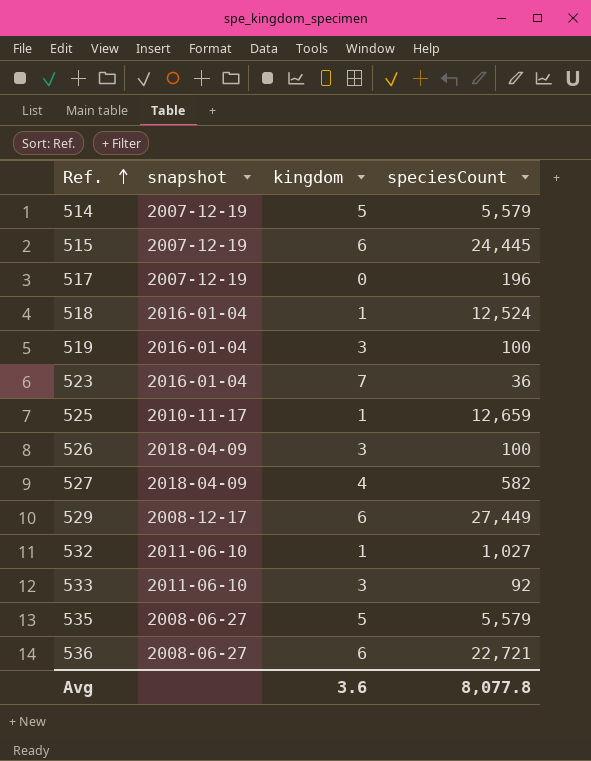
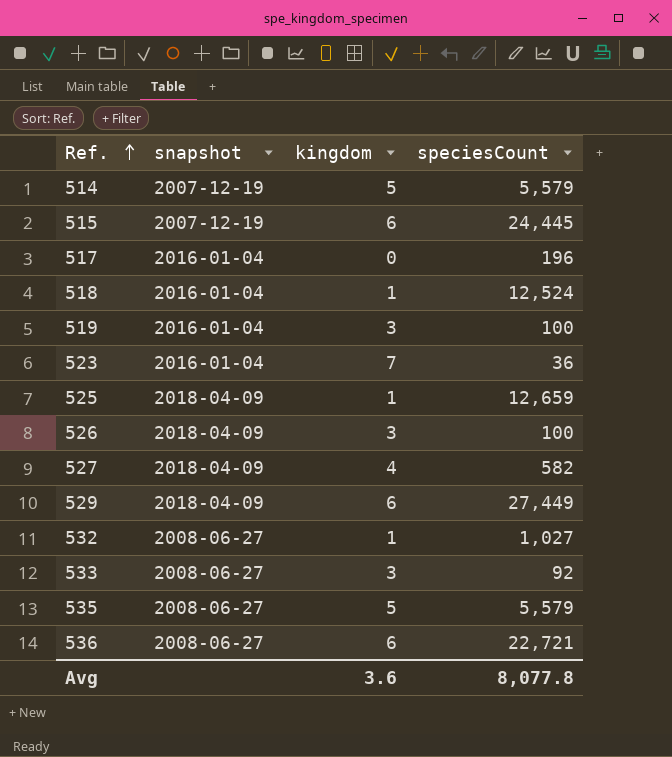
517 | snapshot: 2007-12-19 -> 2016-01-04
525 | snapshot: 2010-11-17 -> 2018-04-09
529 | snapshot: 2008-12-17 -> 2018-04-09
532 | snapshot: 2011-06-10 -> 2008-06-27
533 | snapshot: 2011-06-10 -> 2008-06-27

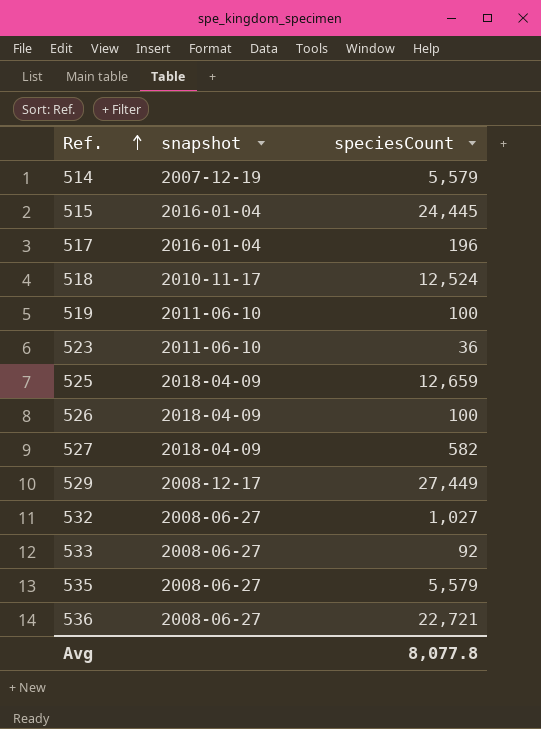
column kingdom | position: 3 -> none
515 | snapshot: 2007-12-19 -> 2016-01-04
518 | snapshot: 2016-01-04 -> 2010-11-17
519 | snapshot: 2016-01-04 -> 2011-06-10
523 | snapshot: 2016-01-04 -> 2011-06-10
529 | snapshot: 2018-04-09 -> 2008-12-17

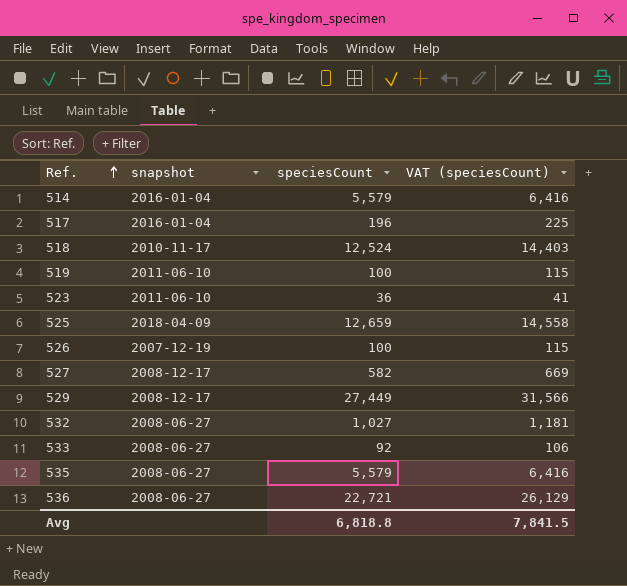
column VAT (speciesCount) | formula: none -> [speciesCount] * 1.15
row 515: 2016-01-04 | 24,445 -> none
514 | snapshot: 2007-12-19 -> 2016-01-04
526 | snapshot: 2018-04-09 -> 2007-12-19
527 | snapshot: 2018-04-09 -> 2008-12-17
Avg | speciesCount: 8,077.8 -> 6,818.8

